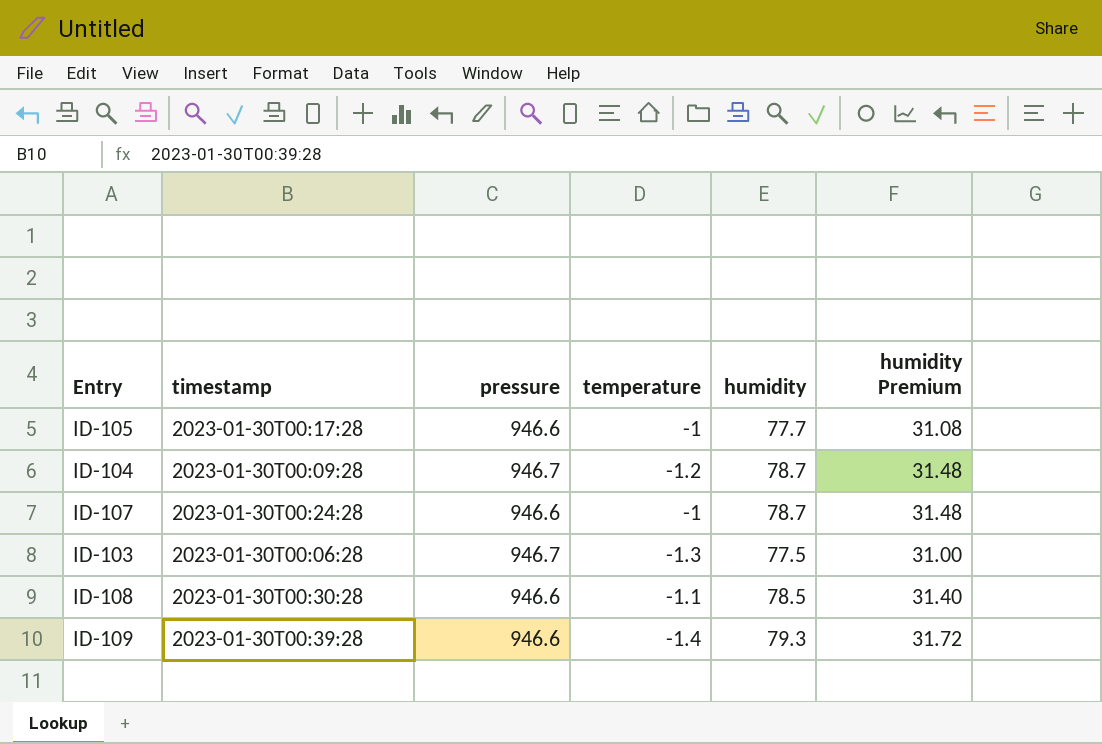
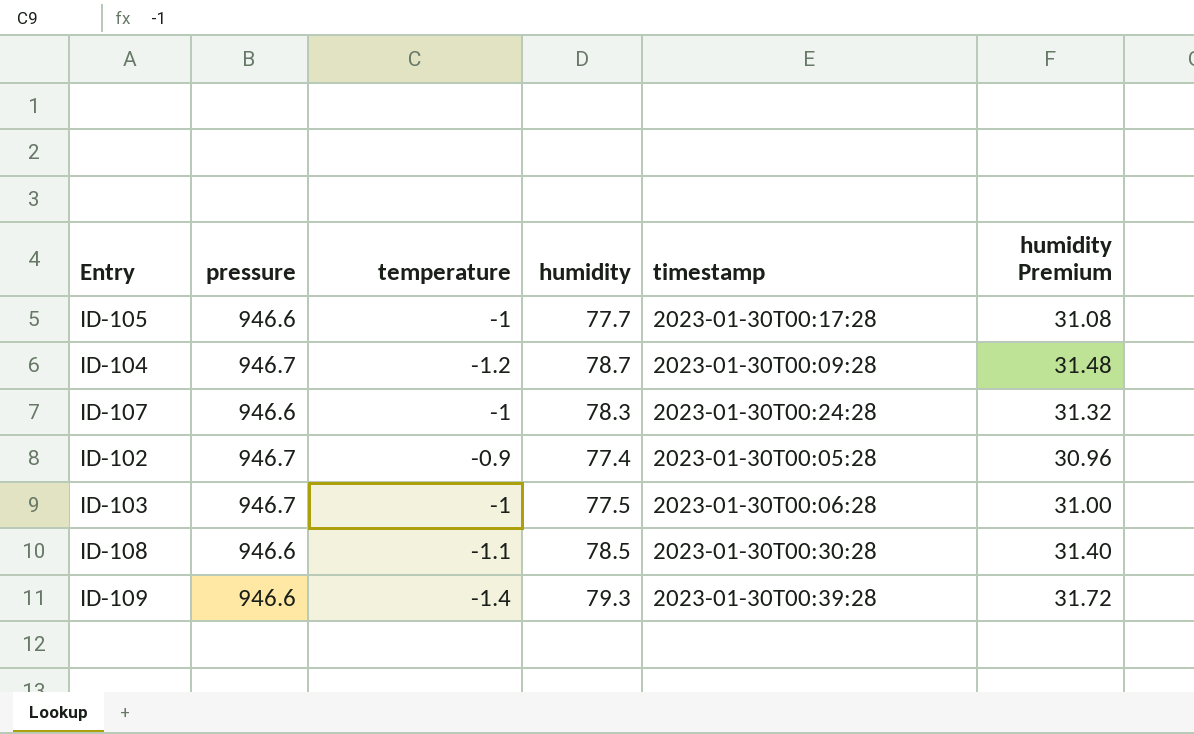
column timestamp | position: 2 -> 5
ID-107 | humidity: 78.7 -> 78.3
ID-107 | humidity Premium: 31.48 -> 31.32
row ID-102: none -> 946.7 | -0.9 | 77.4 | 2023-01-30T00:05:28 | 30.96
ID-103 | temperature: -1.3 -> -1

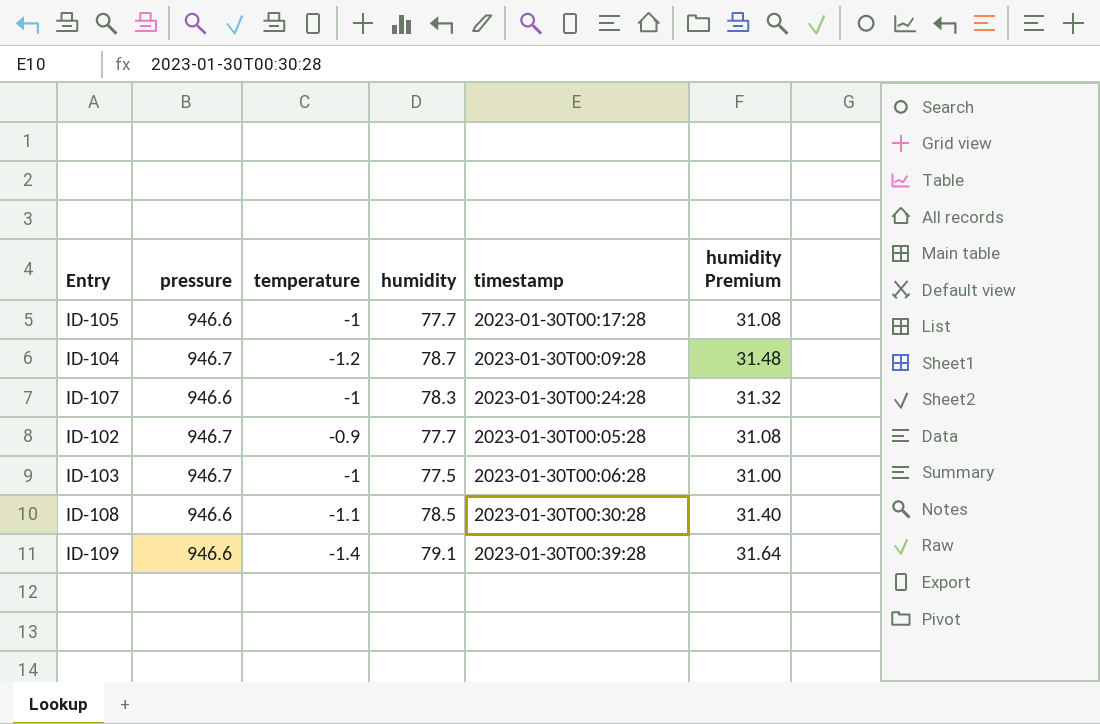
ID-102 | humidity: 77.4 -> 77.7
ID-102 | humidity Premium: 30.96 -> 31.08
ID-109 | humidity: 79.3 -> 79.1
ID-109 | humidity Premium: 31.72 -> 31.64

